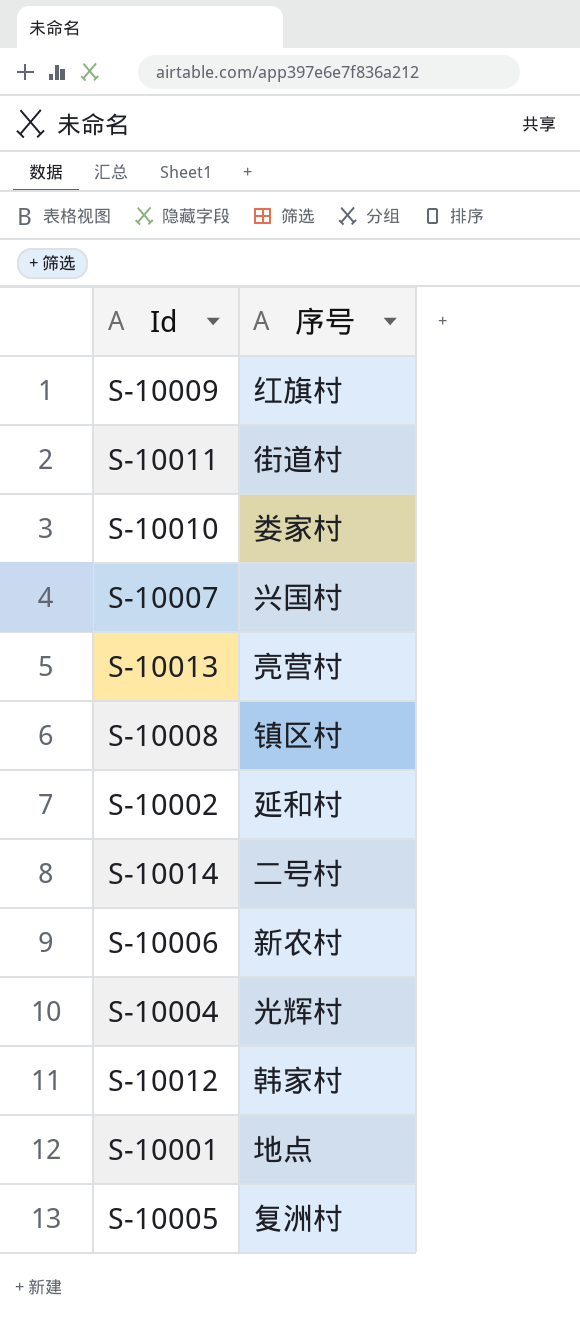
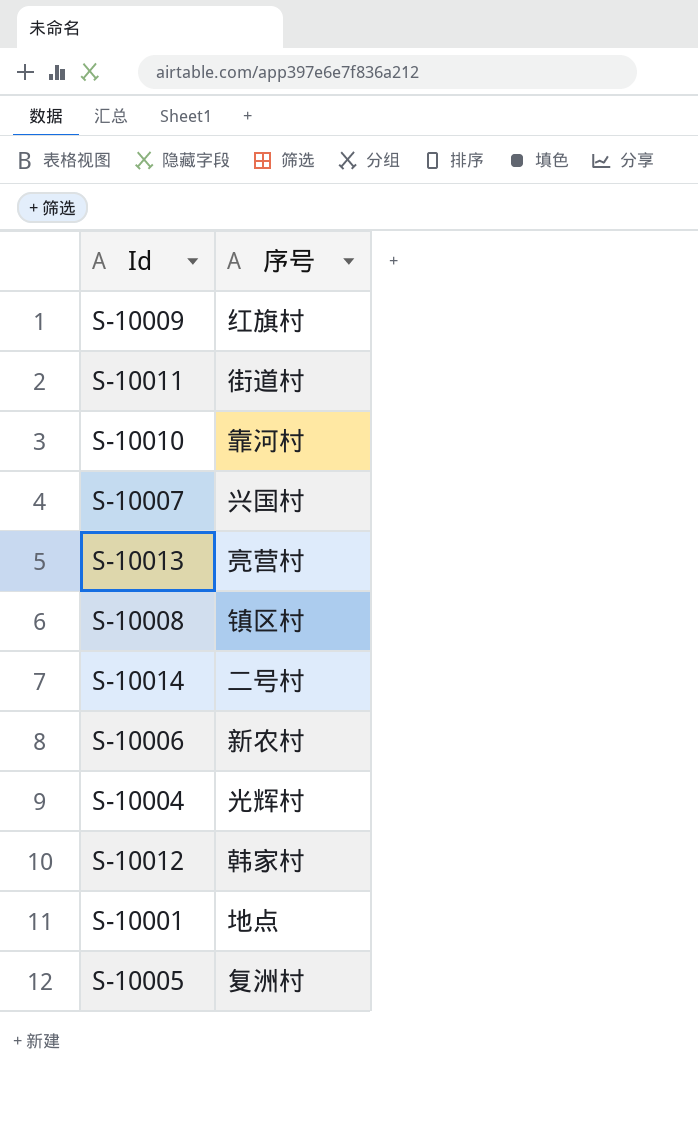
row S-10002: 延和村 -> none
S-10010 | 序号: 娄家村 -> 靠河村

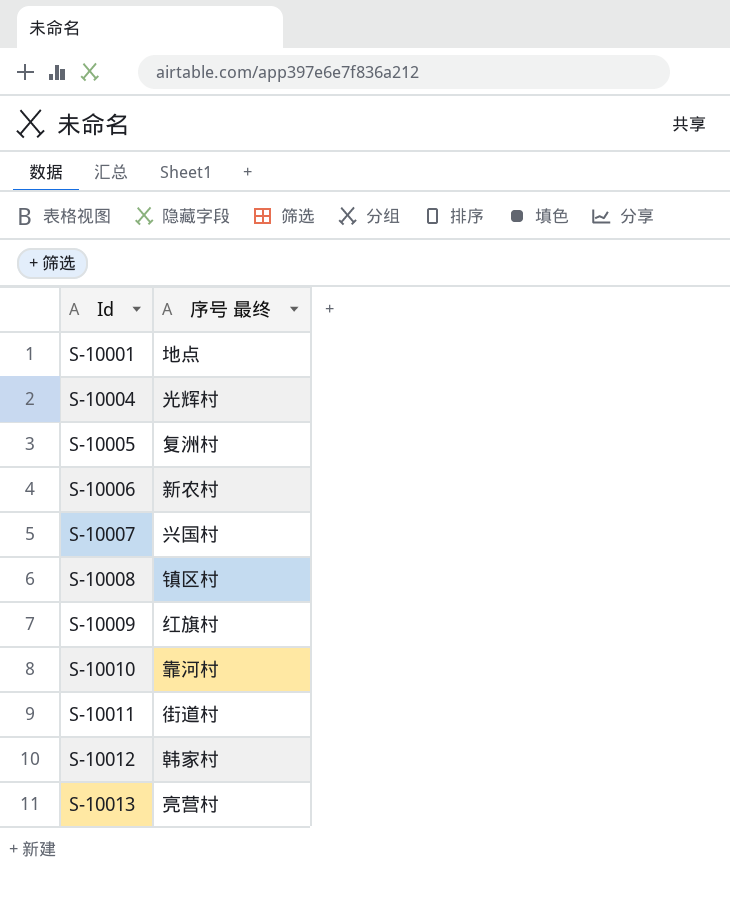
row order: none -> Id ascending
column name: 序号 -> 序号 最终
row S-10014: 二号村 -> none

